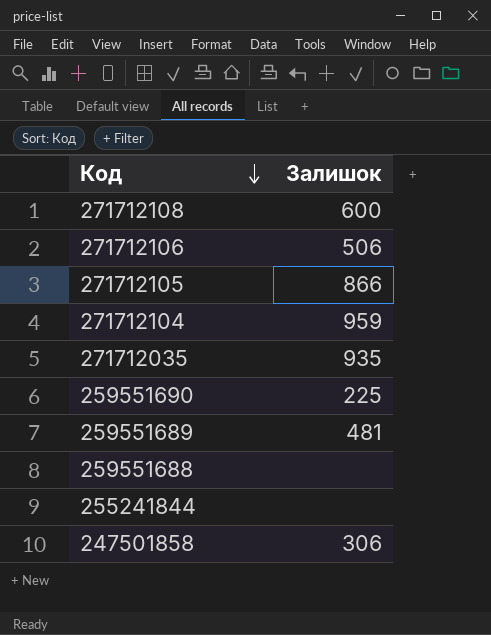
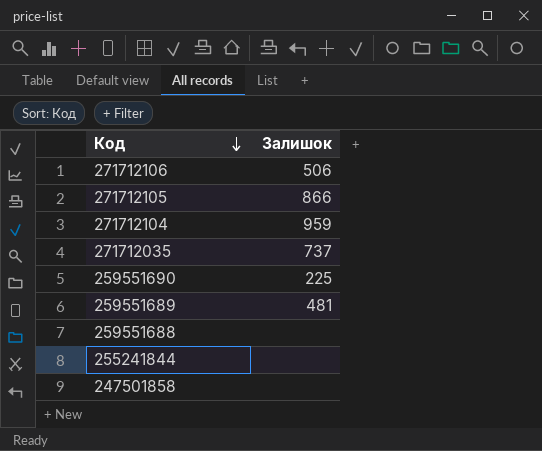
row 271712108: 600 -> none
271712035 | Залишок: 935 -> 737
247501858 | Залишок: 306 -> none

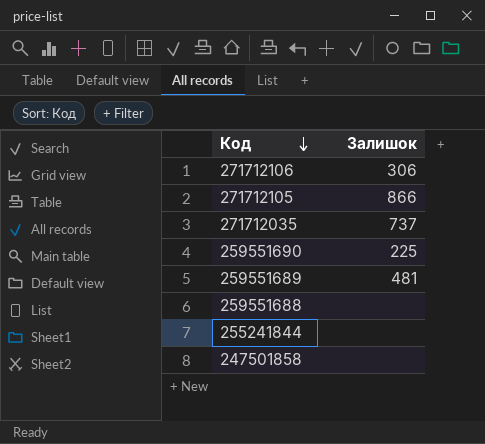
row 271712104: 959 -> none
271712106 | Залишок: 506 -> 306

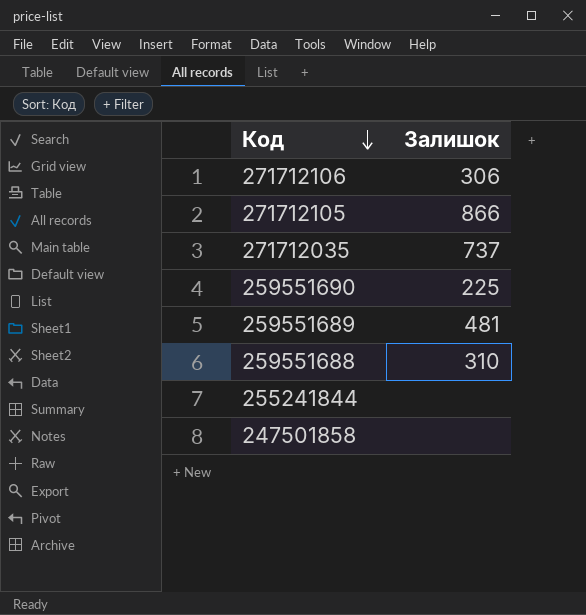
259551688 | Залишок: none -> 310

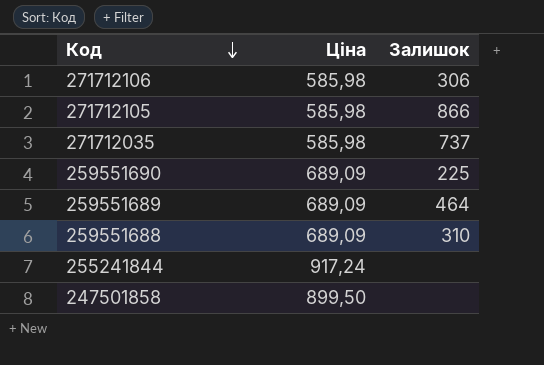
column Ціна | position: none -> 2
259551689 | Залишок: 481 -> 464

